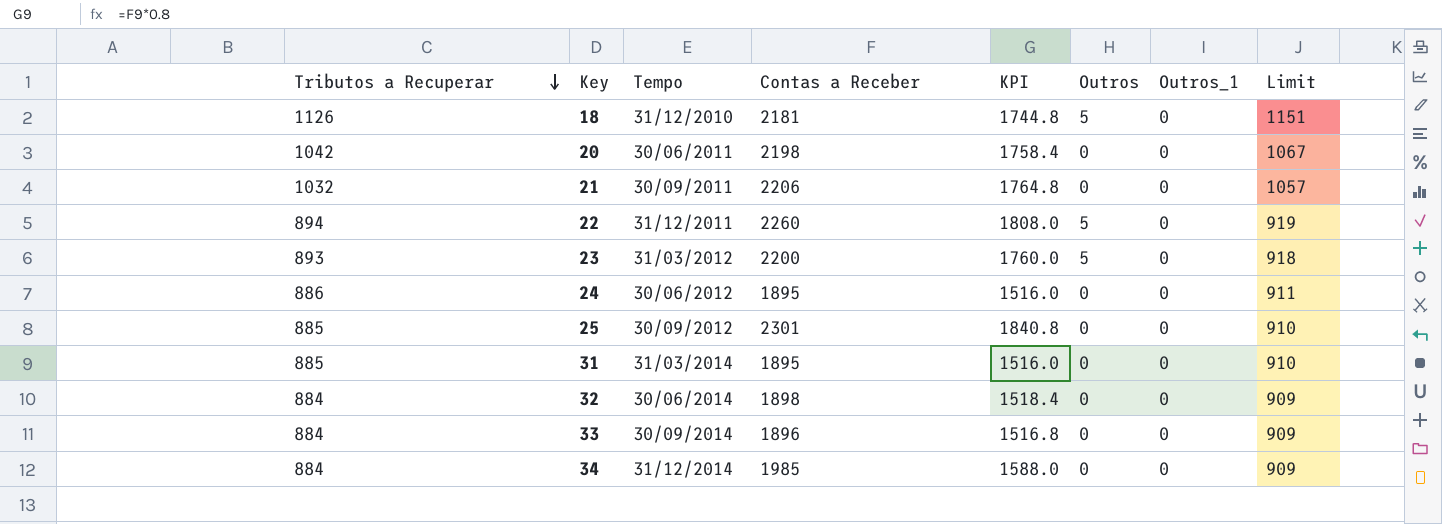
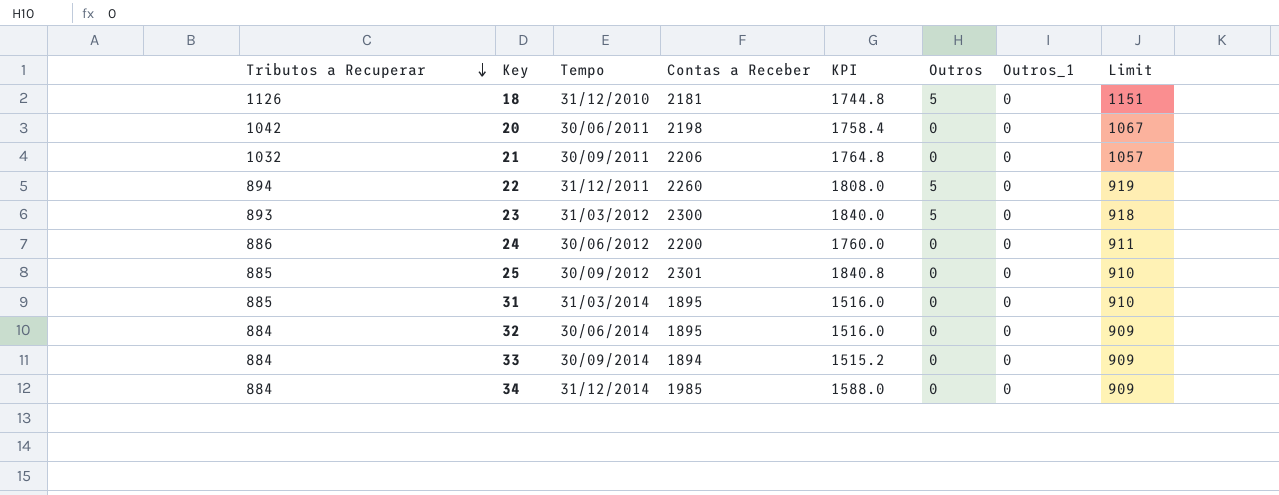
23 | Contas a Receber: 2200 -> 2300
23 | KPI: 1760.0 -> 1840.0
24 | Contas a Receber: 1895 -> 2200
24 | KPI: 1516.0 -> 1760.0
32 | Contas a Receber: 1898 -> 1895
32 | KPI: 1518.4 -> 1516.0
33 | Contas a Receber: 1896 -> 1894
33 | KPI: 1516.8 -> 1515.2

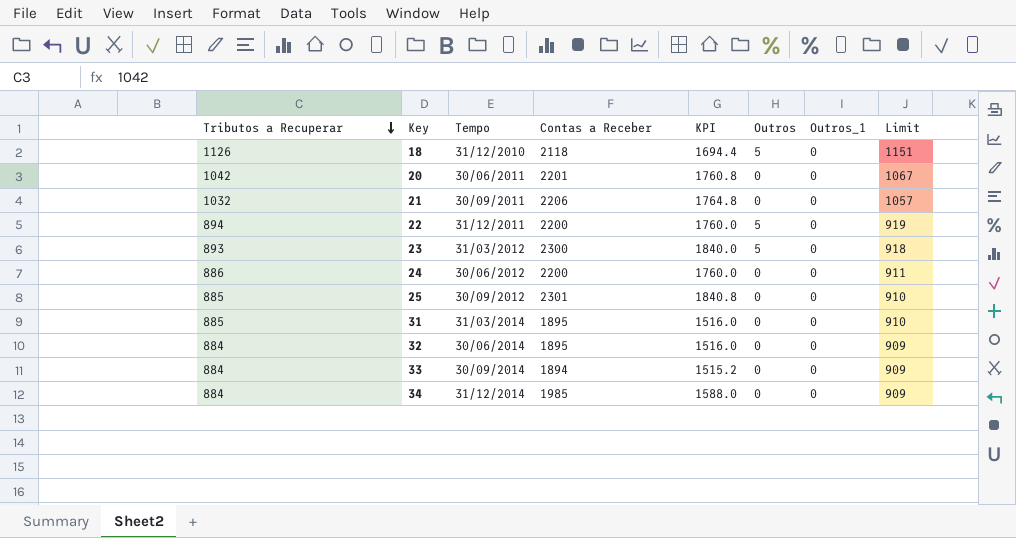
18 | Contas a Receber: 2181 -> 2118
18 | KPI: 1744.8 -> 1694.4
20 | Contas a Receber: 2198 -> 2201
20 | KPI: 1758.4 -> 1760.8
22 | Contas a Receber: 2260 -> 2200
22 | KPI: 1808.0 -> 1760.0

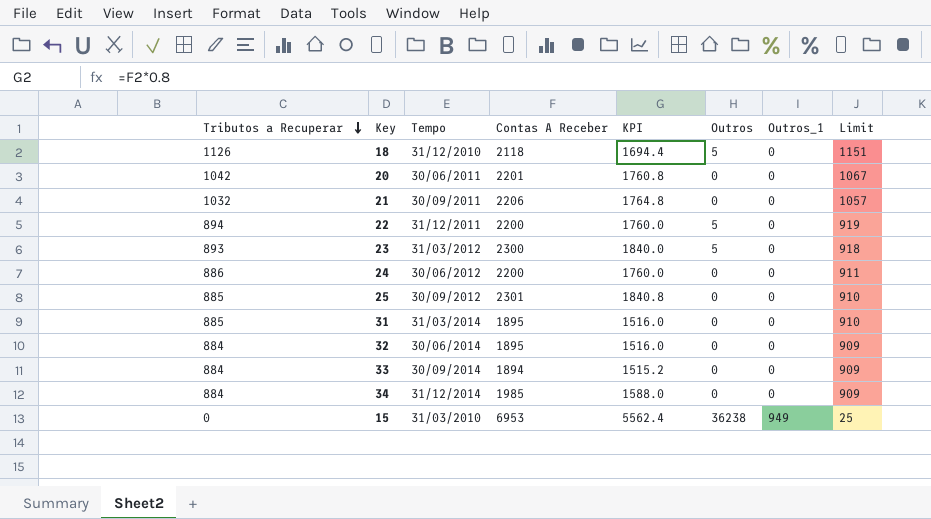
column name: Contas a Receber -> Contas A Receber
row 15: none -> 0 | 31/03/2010 | 6953 | 5562.4 | 36238 | 949 | 25

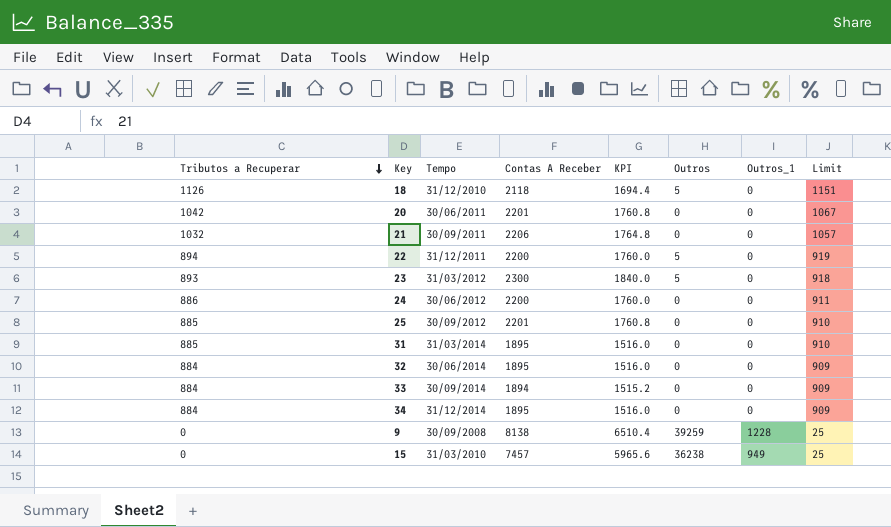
25 | Contas A Receber: 2301 -> 2201
25 | KPI: 1840.8 -> 1760.8
34 | Contas A Receber: 1985 -> 1895
34 | KPI: 1588.0 -> 1516.0
row 9: none -> 0 | 30/09/2008 | 8138 | 6510.4 | 39259 | 1228 | 25
15 | Contas A Receber: 6953 -> 7457
15 | KPI: 5562.4 -> 5965.6

